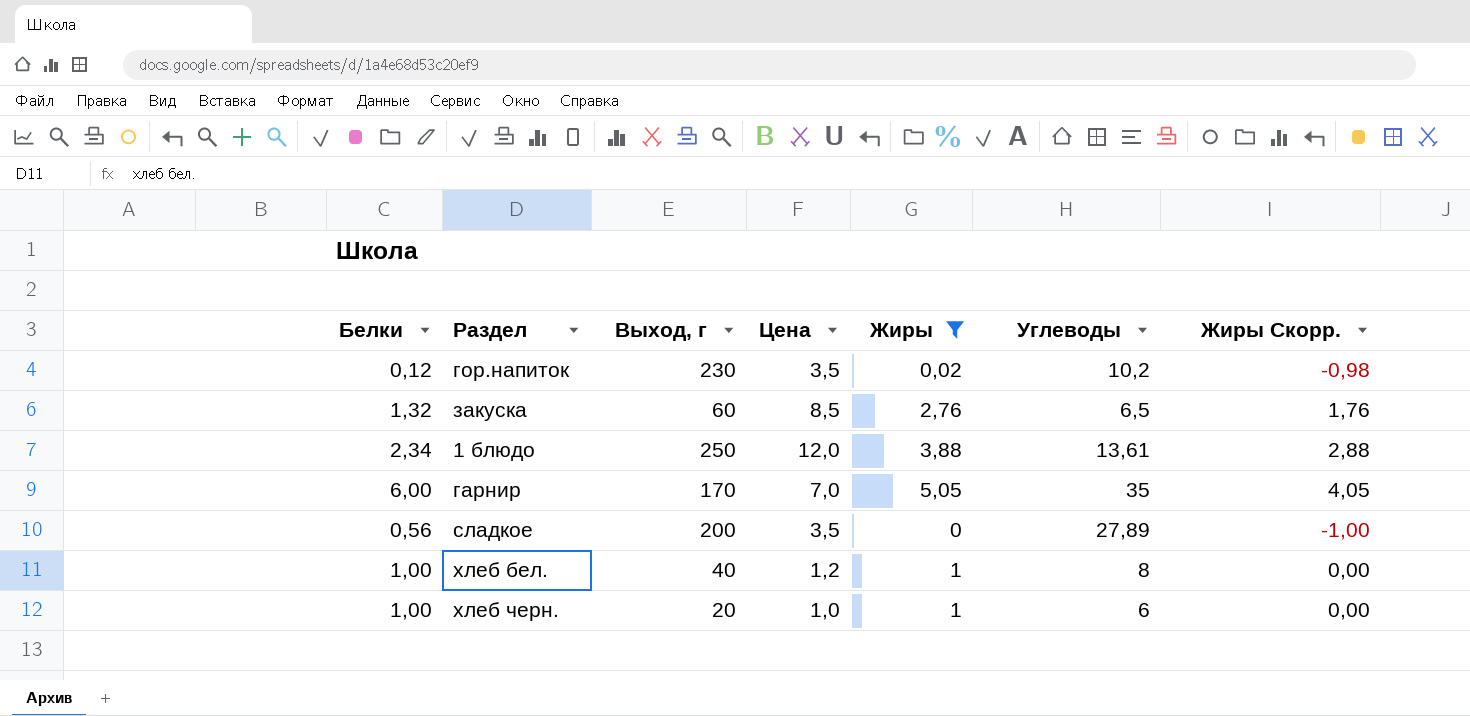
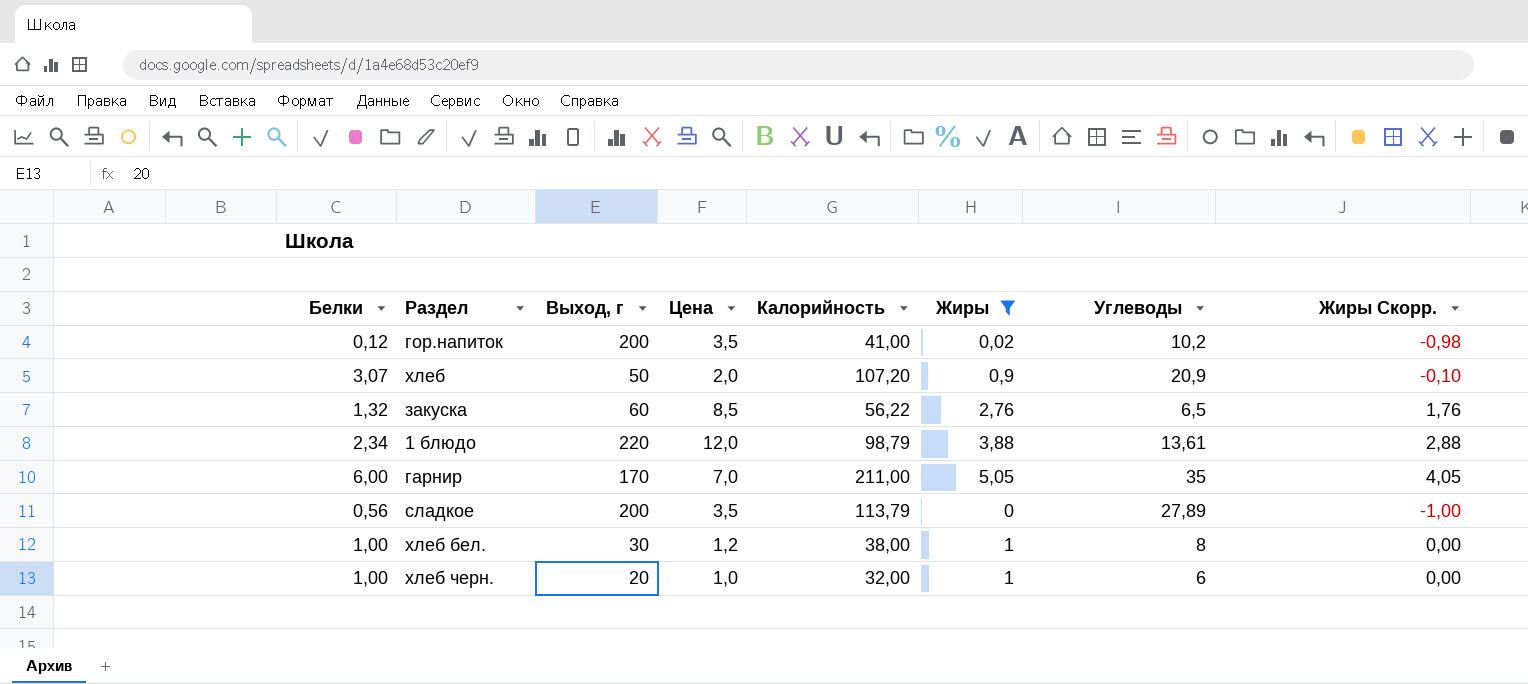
column Калорийность | position: none -> 5
гор.напиток | Выход, г: 230 -> 200
row хлеб: none -> 3,07 | 50 | 2,0 | 107,20 | 0,9 | 20,9 | -0,10
1 блюдо | Выход, г: 250 -> 220
хлеб бел. | Выход, г: 40 -> 30

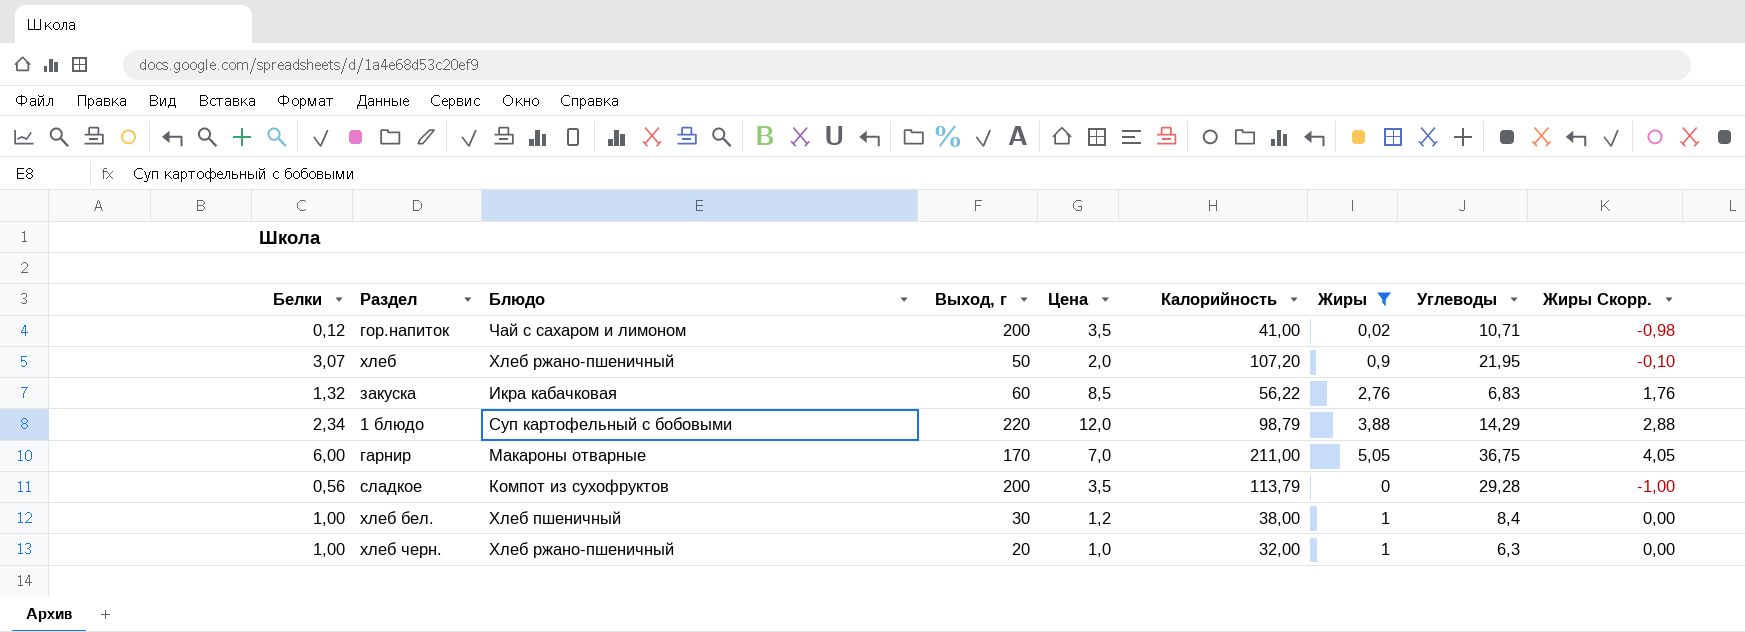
column Блюдо | position: none -> 3
гор.напиток | Углеводы: 10,2 -> 10,71
хлеб | Углеводы: 20,9 -> 21,95
закуска | Углеводы: 6,5 -> 6,83
1 блюдо | Углеводы: 13,61 -> 14,29
гарнир | Углеводы: 35 -> 36,75
сладкое | Углеводы: 27,89 -> 29,28
хлеб бел. | Углеводы: 8 -> 8,4
хлеб черн. | Углеводы: 6 -> 6,3

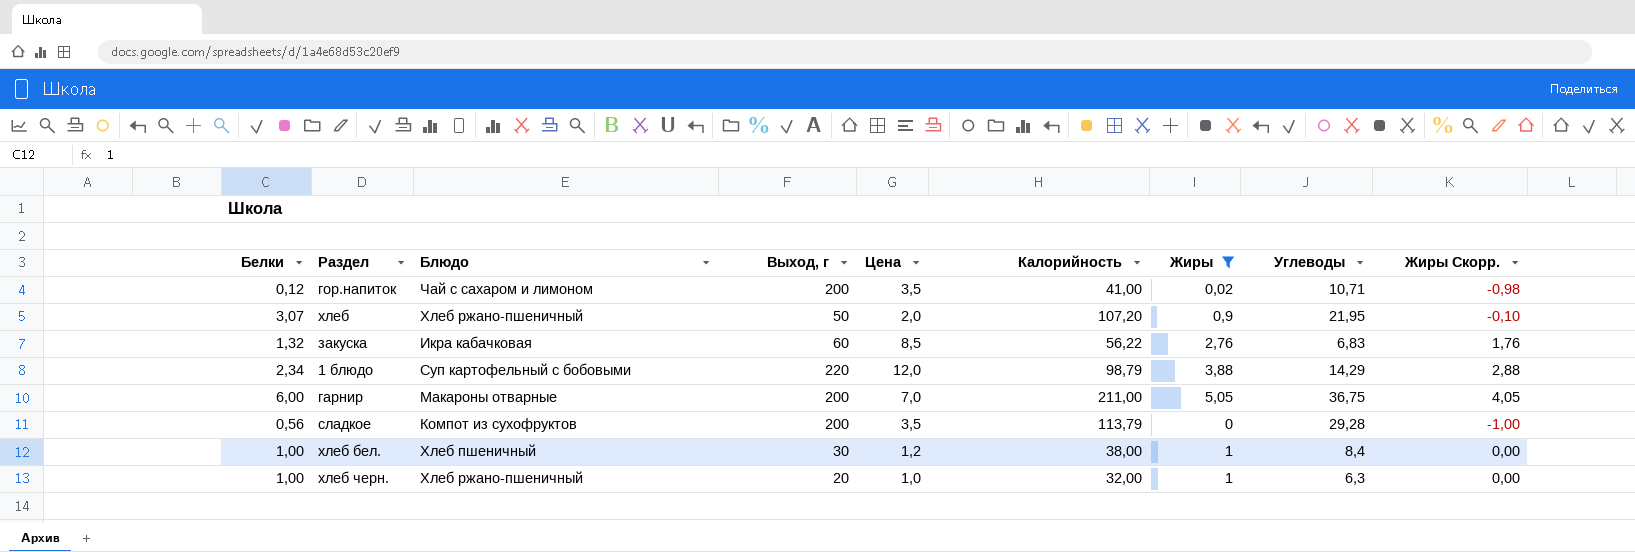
гарнир | Выход, г: 170 -> 200

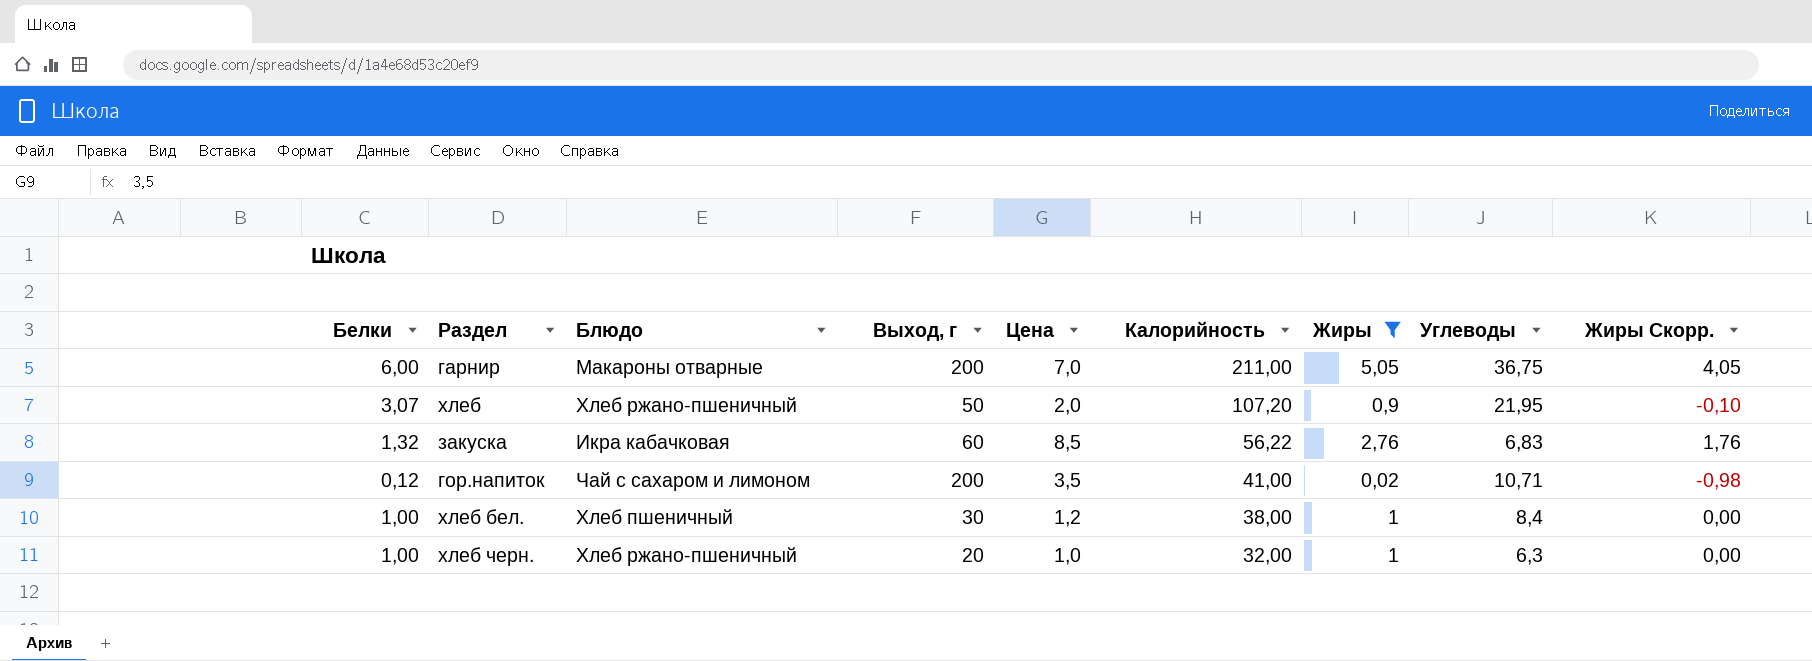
row order: none -> Калорийность descending
row 1 блюдо: 2,34 | Суп картофельный с бобовыми | 220 | 12,0 | 98,79 | 3,88 | 14,29 | 2,88 -> none
row сладкое: 0,56 | Компот из сухофруктов | 200 | 3,5 | 113,79 | 0 | 29,28 | -1,00 -> none

